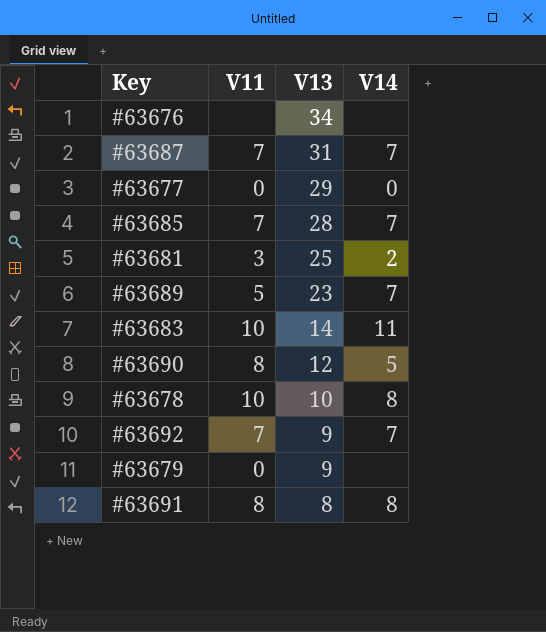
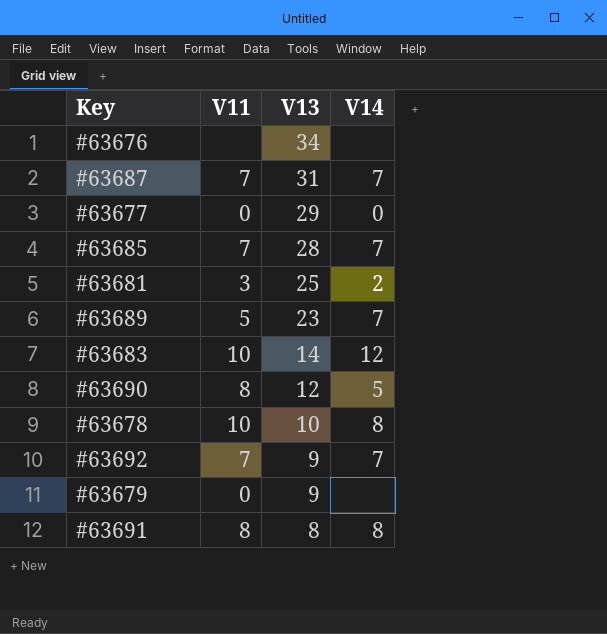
#63683 | V14: 11 -> 12

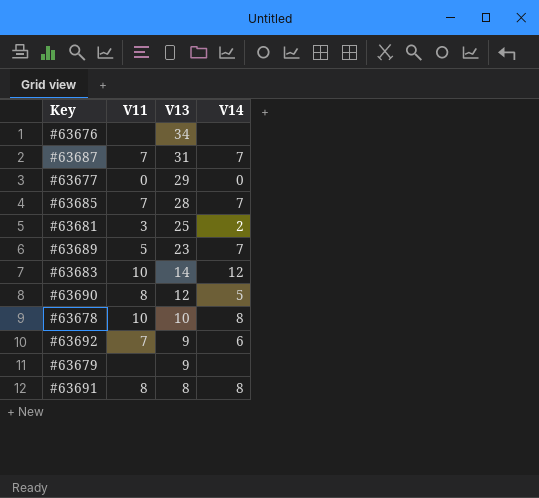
#63692 | V14: 7 -> 6
#63679 | V11: 0 -> none

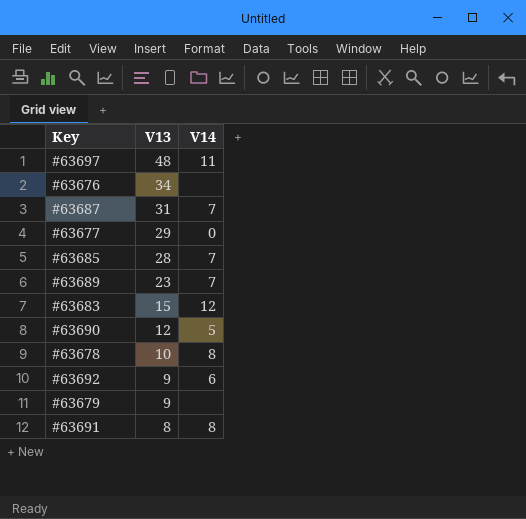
column V11 | position: 2 -> none
row #63681: 3 | 25 | 2 -> none
row #63697: none -> 48 | 11
#63683 | V13: 14 -> 15

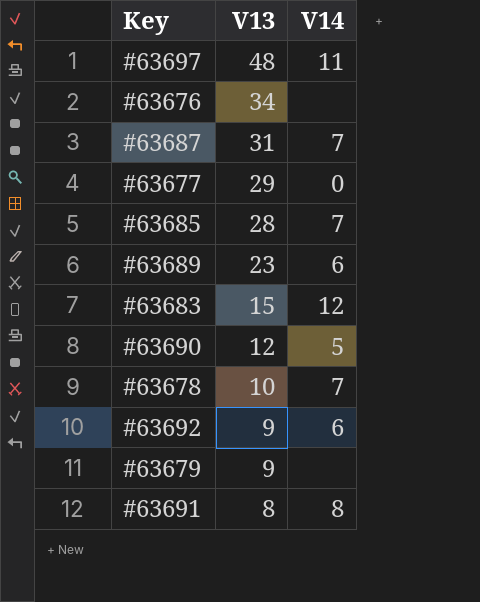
#63689 | V14: 7 -> 6
#63678 | V14: 8 -> 7

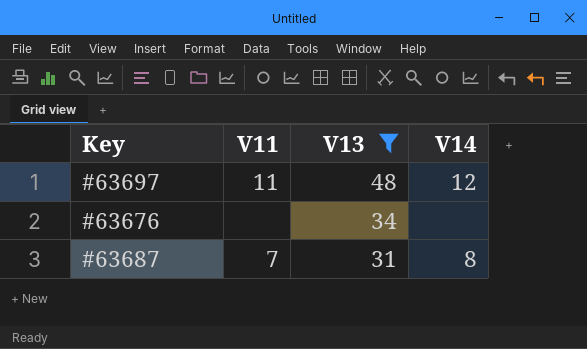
filter: none -> V13 >= 31
column V11 | position: none -> 2
#63697 | V14: 11 -> 12
#63687 | V14: 7 -> 8

